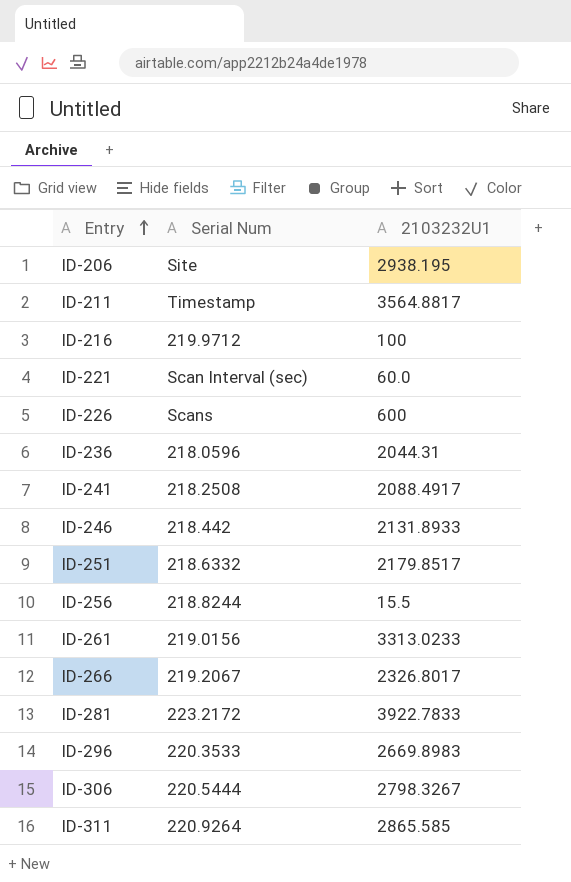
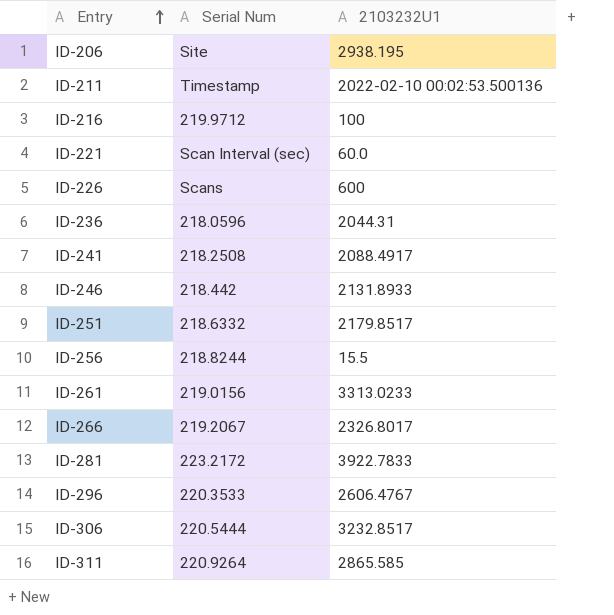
ID-211 | 2103232U1: 3564.8817 -> 2022-02-10 00:02:53.500136
ID-296 | 2103232U1: 2669.8983 -> 2606.4767
ID-306 | 2103232U1: 2798.3267 -> 3232.8517

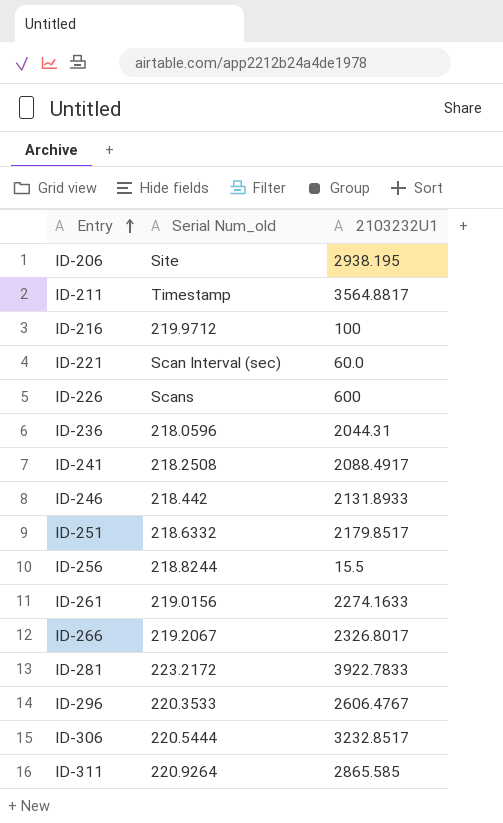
column name: Serial Num -> Serial Num_old
ID-211 | 2103232U1: 2022-02-10 00:02:53.500136 -> 3564.8817
ID-261 | 2103232U1: 3313.0233 -> 2274.1633

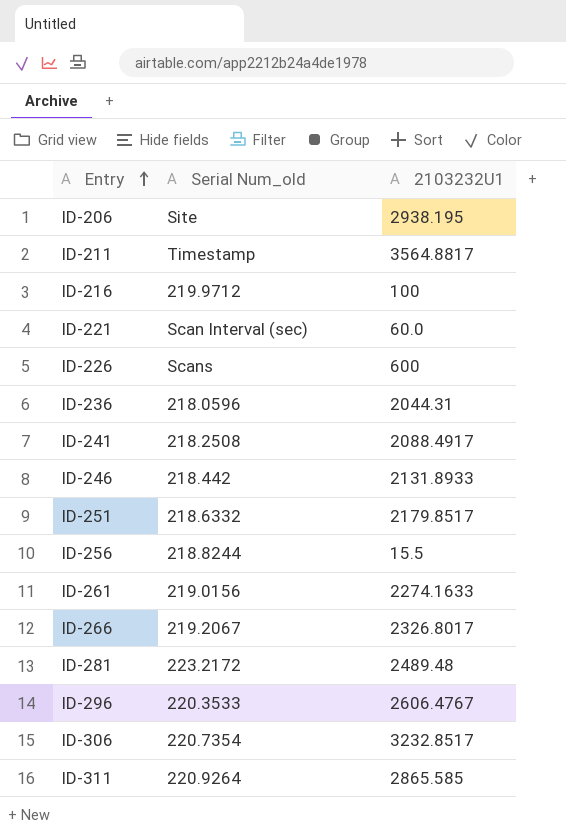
ID-281 | 2103232U1: 3922.7833 -> 2489.48
ID-306 | Serial Num_old: 220.5444 -> 220.7354

